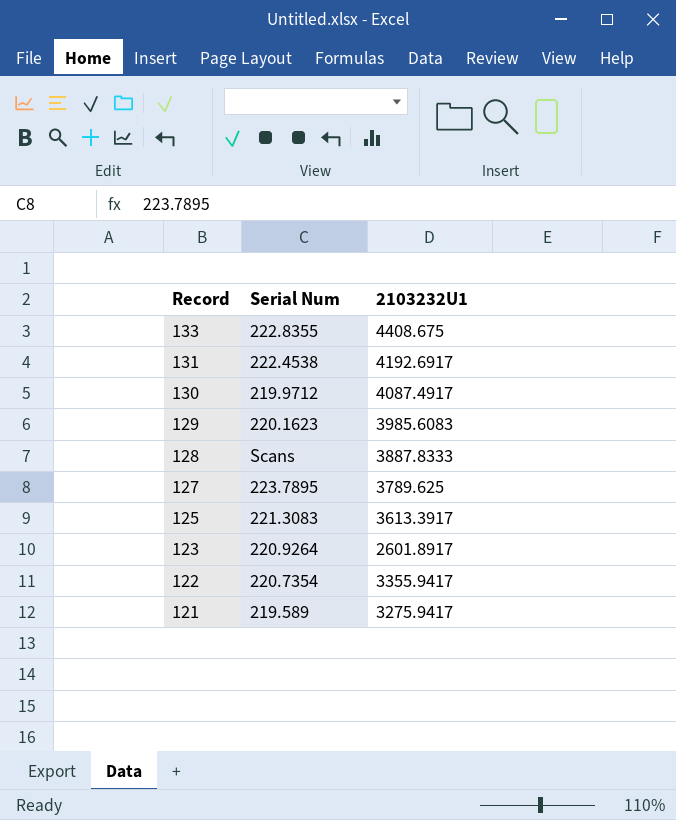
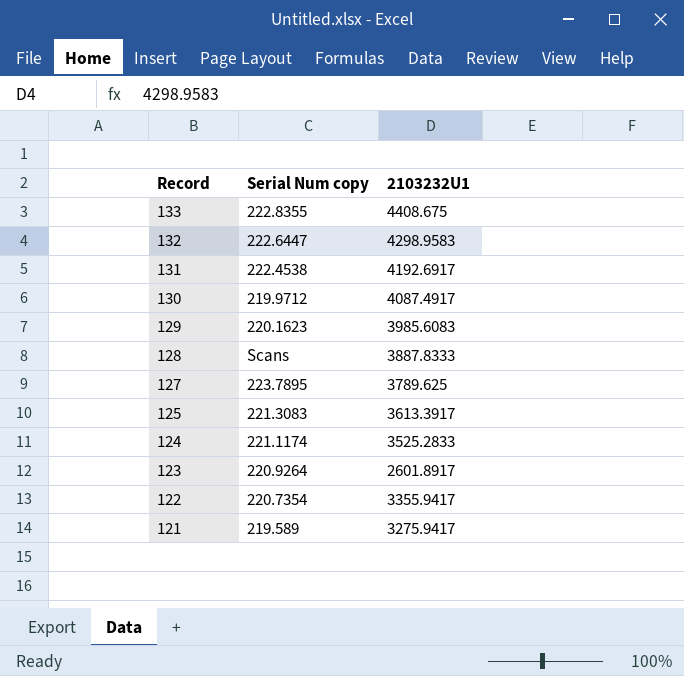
column name: Serial Num -> Serial Num copy
row 132: none -> 222.6447 | 4298.9583
row 124: none -> 221.1174 | 3525.2833

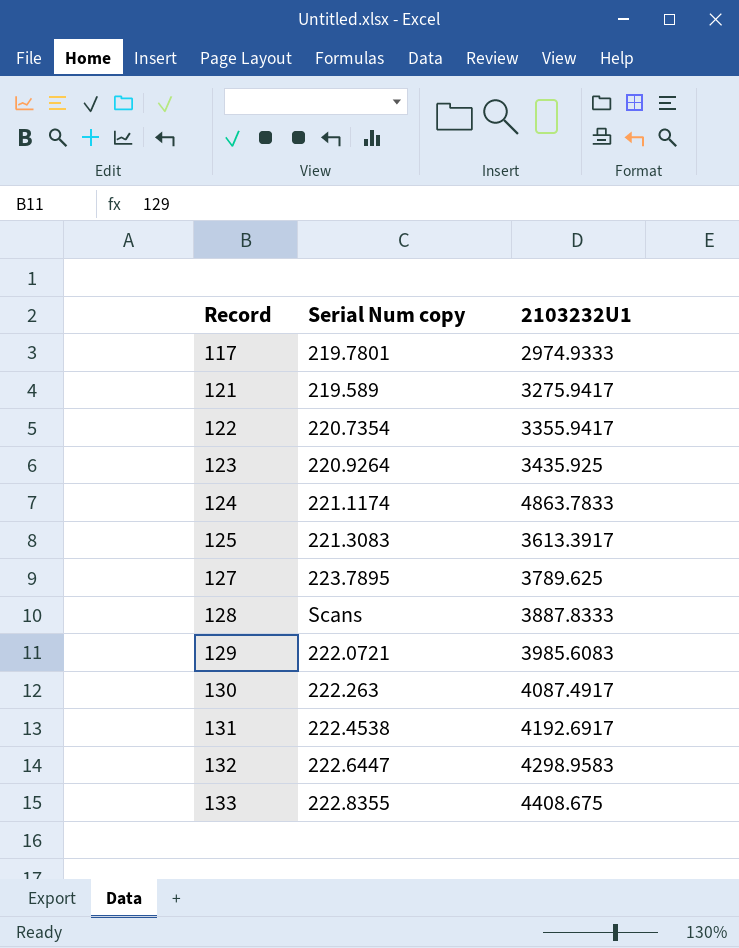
row order: Record descending -> Record ascending
row 117: none -> 219.7801 | 2974.9333
123 | 2103232U1: 2601.8917 -> 3435.925
124 | 2103232U1: 3525.2833 -> 4863.7833
129 | Serial Num copy: 220.1623 -> 222.0721
130 | Serial Num copy: 219.9712 -> 222.263

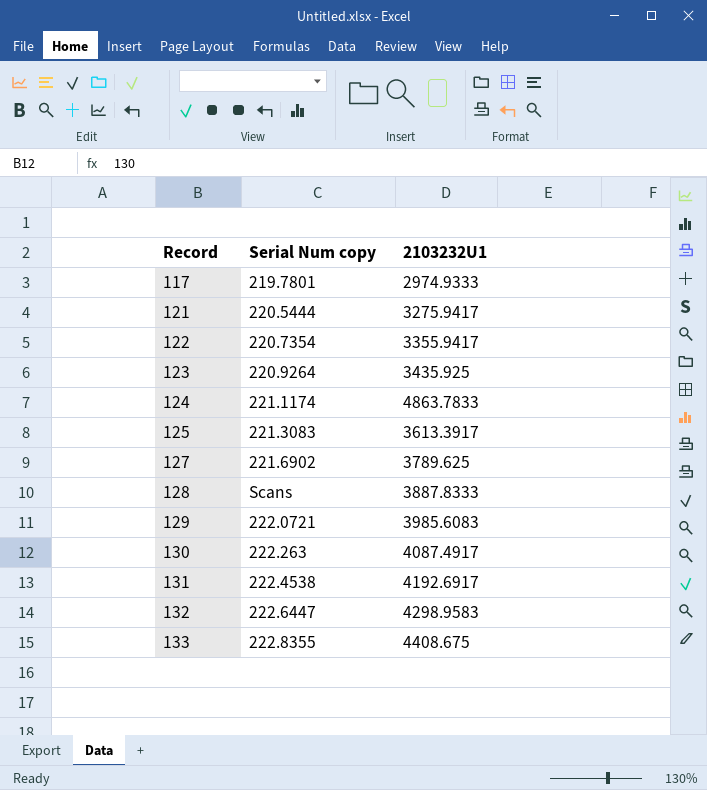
121 | Serial Num copy: 219.589 -> 220.5444
127 | Serial Num copy: 223.7895 -> 221.6902

